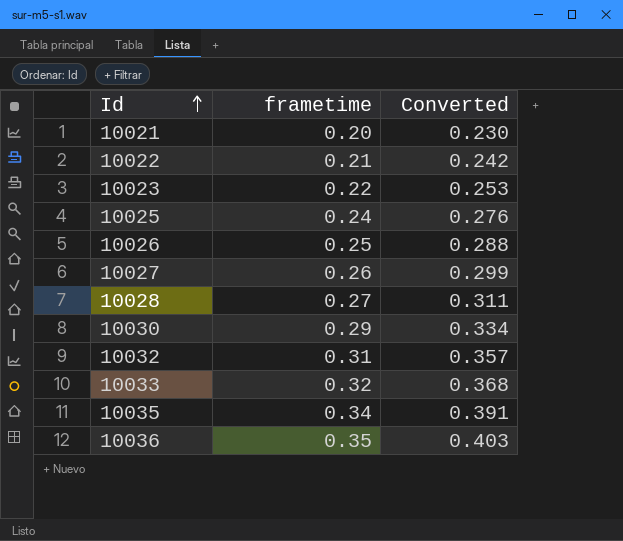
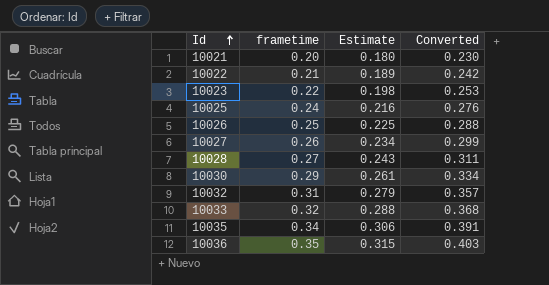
column Estimate | formula: none -> [frametime] * 0.9

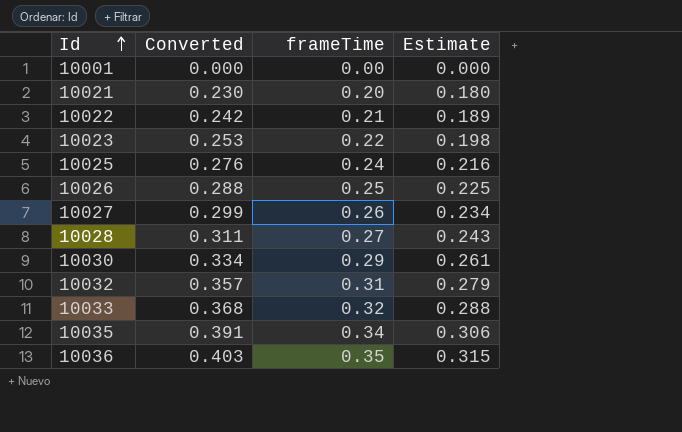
column Converted | position: 4 -> 2
column name: frametime -> frameTime
row 10001: none -> 0.000 | 0.00 | 0.000

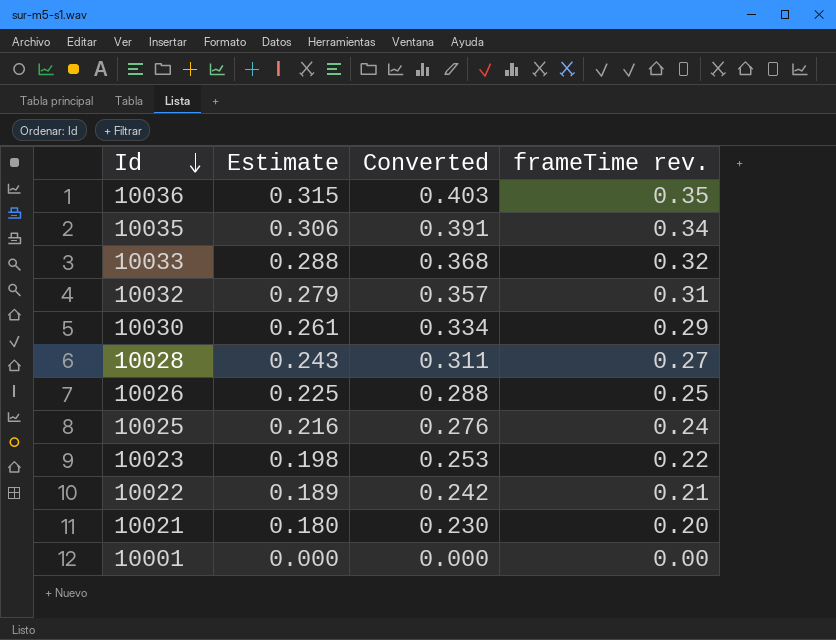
row order: Id ascending -> Id descending
column Estimate | position: 4 -> 2
column name: frameTime -> frameTime rev.
row 10027: 0.299 | 0.26 | 0.234 -> none

